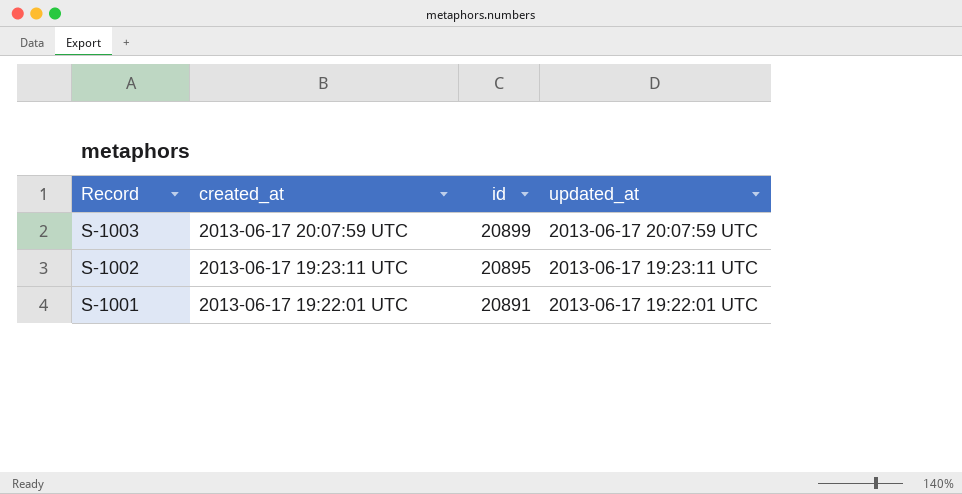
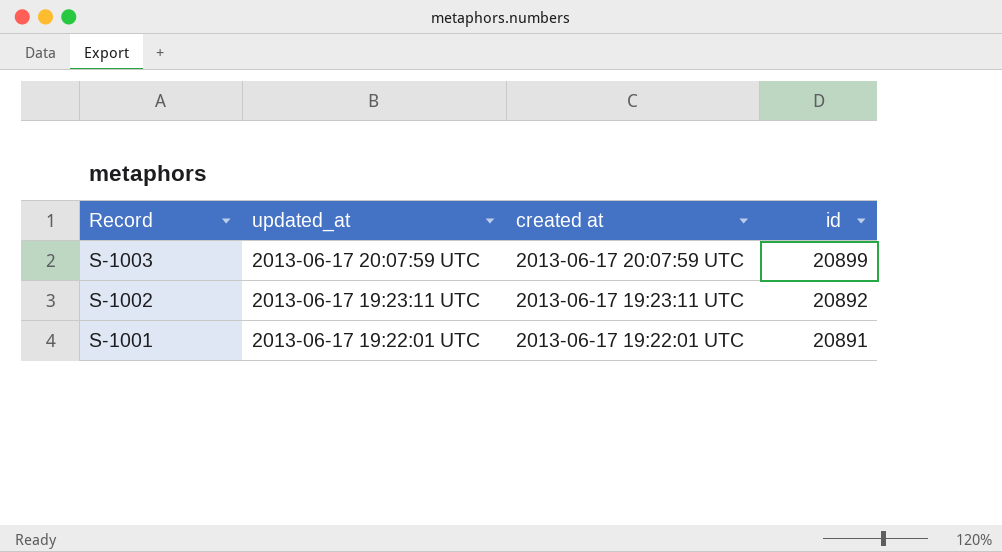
column updated_at | position: 4 -> 2
column name: created_at -> created at
S-1002 | id: 20895 -> 20892

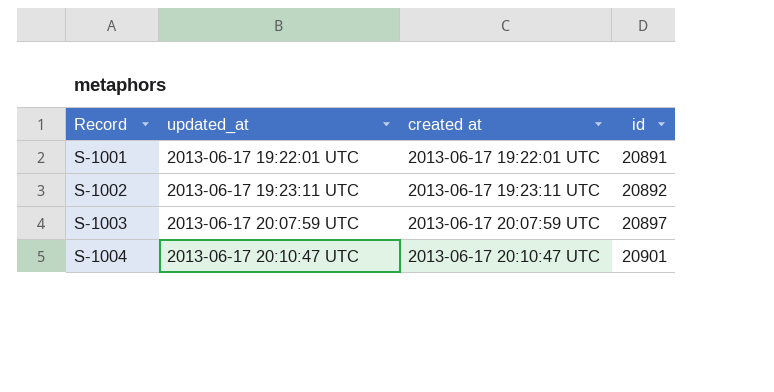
row order: Record descending -> Record ascending
S-1003 | id: 20899 -> 20897
row S-1004: none -> 2013-06-17 20:10:47 UTC | 2013-06-17 20:10:47 UTC | 20901

